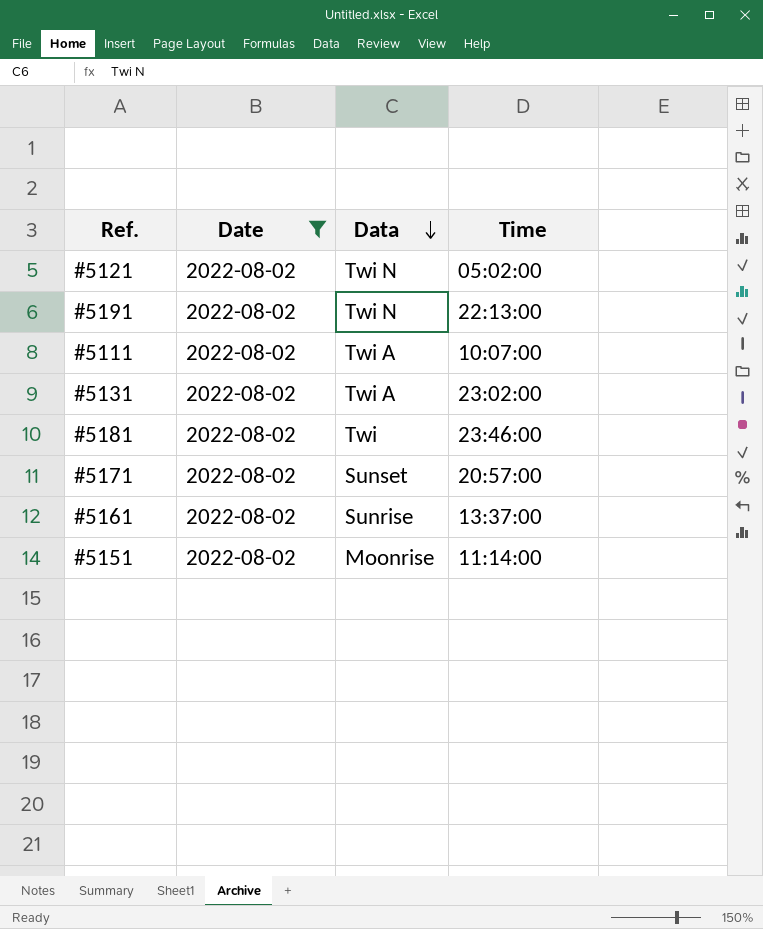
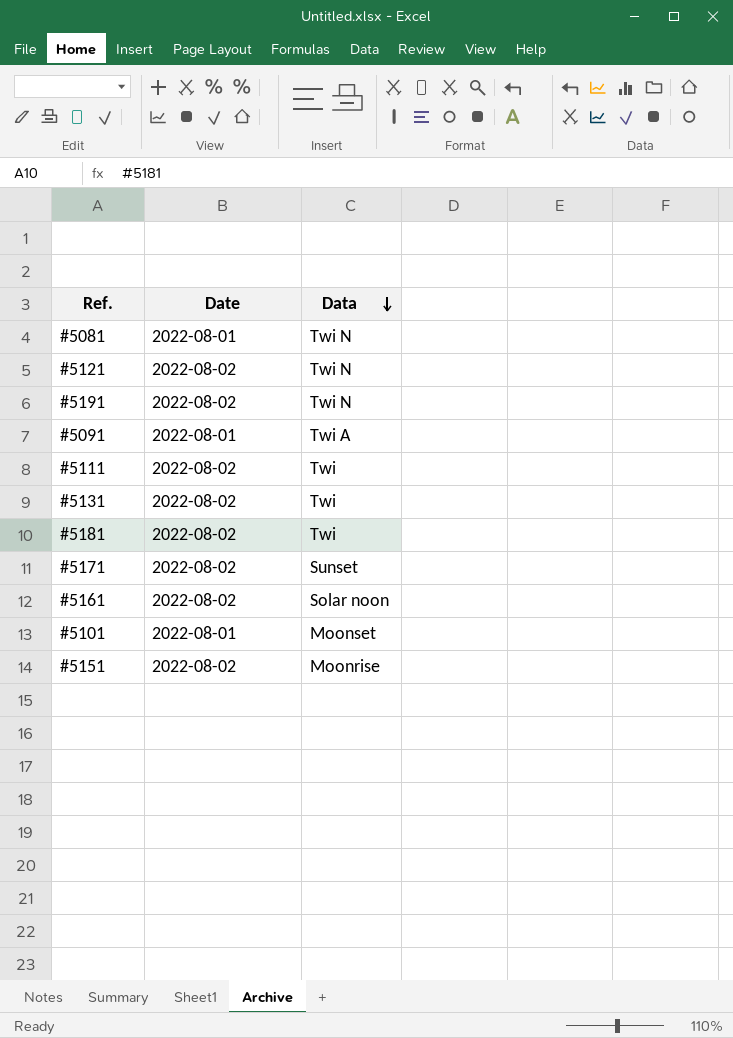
filter: Date = 2022-08-02 -> none
column Time | position: 4 -> none
#5111 | Data: Twi A -> Twi
#5131 | Data: Twi A -> Twi
#5161 | Data: Sunrise -> Solar noon

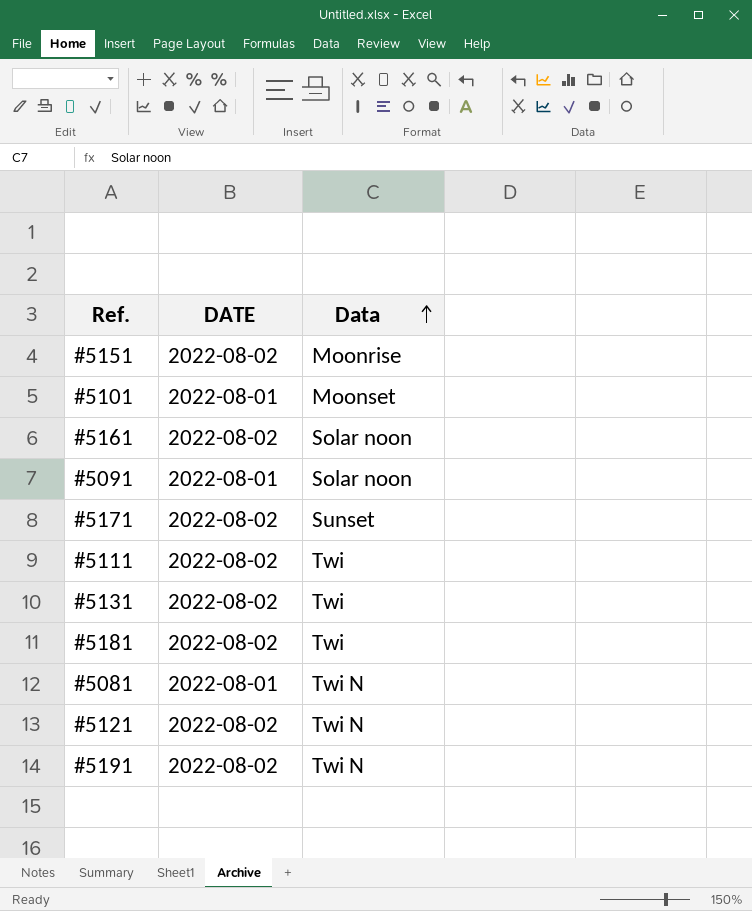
row order: Data descending -> Data ascending
column name: Date -> DATE
#5091 | Data: Twi A -> Solar noon

